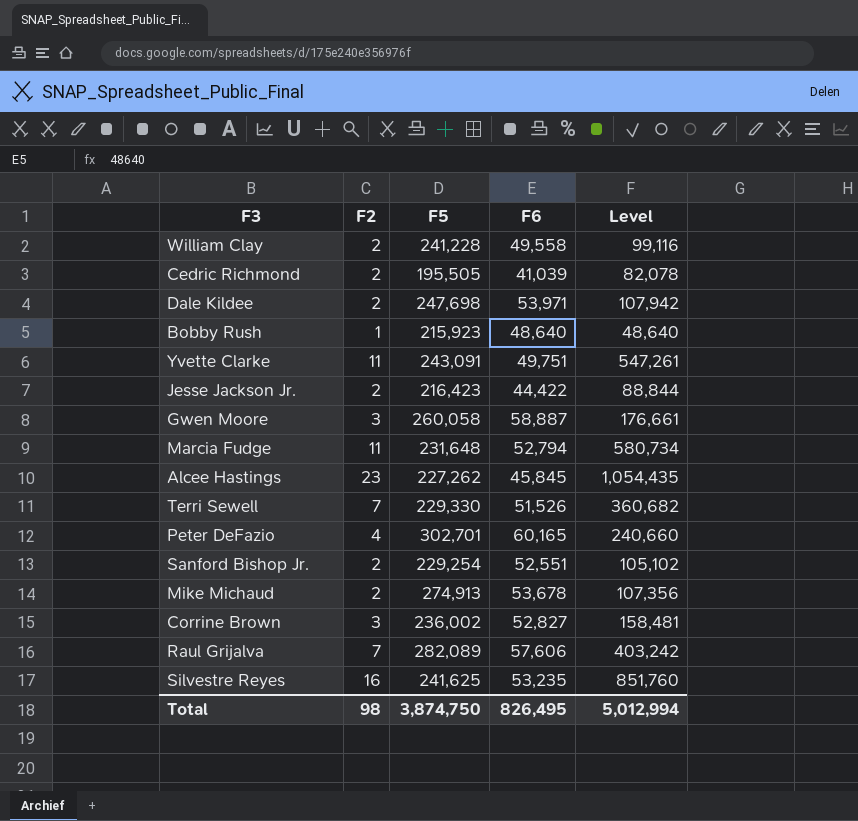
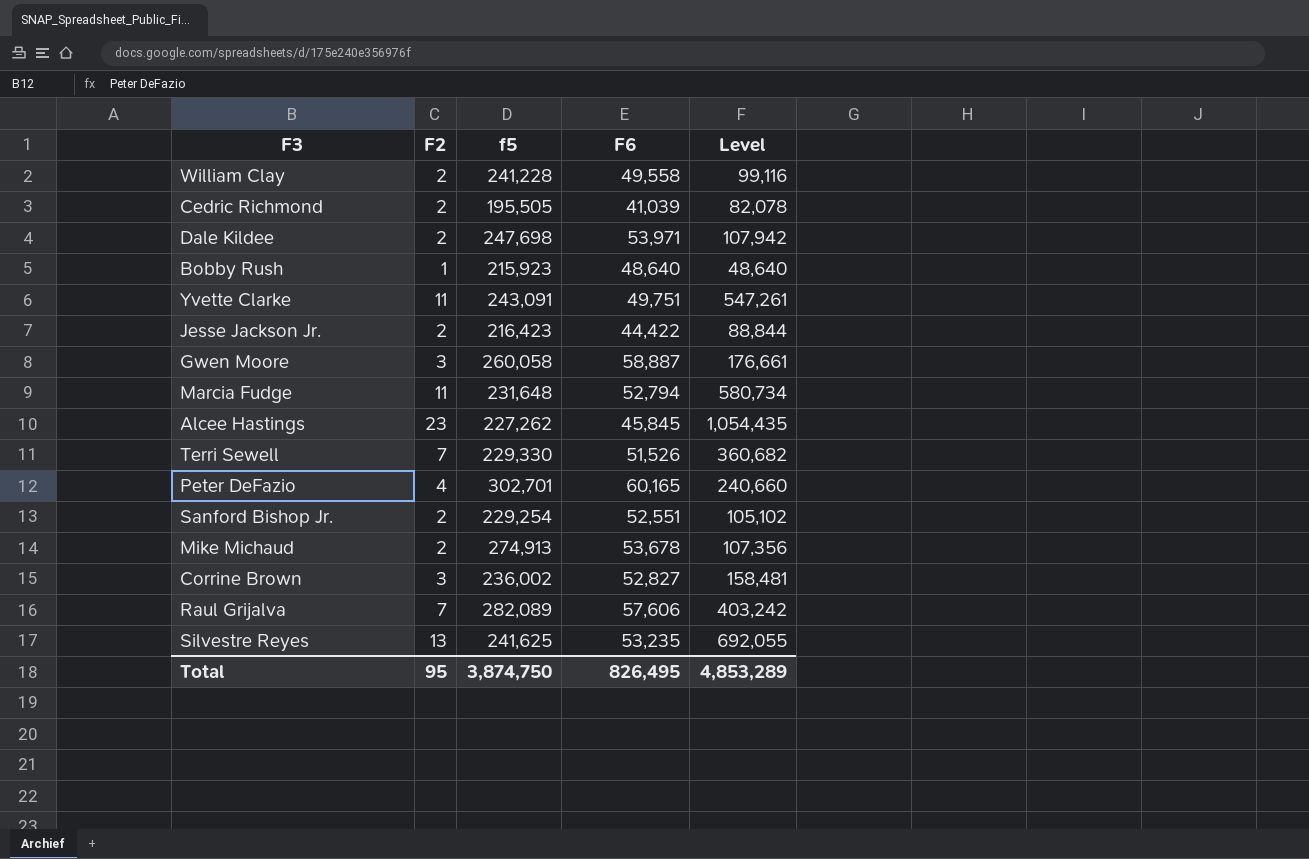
column name: F5 -> f5
Silvestre Reyes | F2: 16 -> 13
Silvestre Reyes | Level: 851,760 -> 692,055
Total | F2: 98 -> 95
Total | Level: 5,012,994 -> 4,853,289

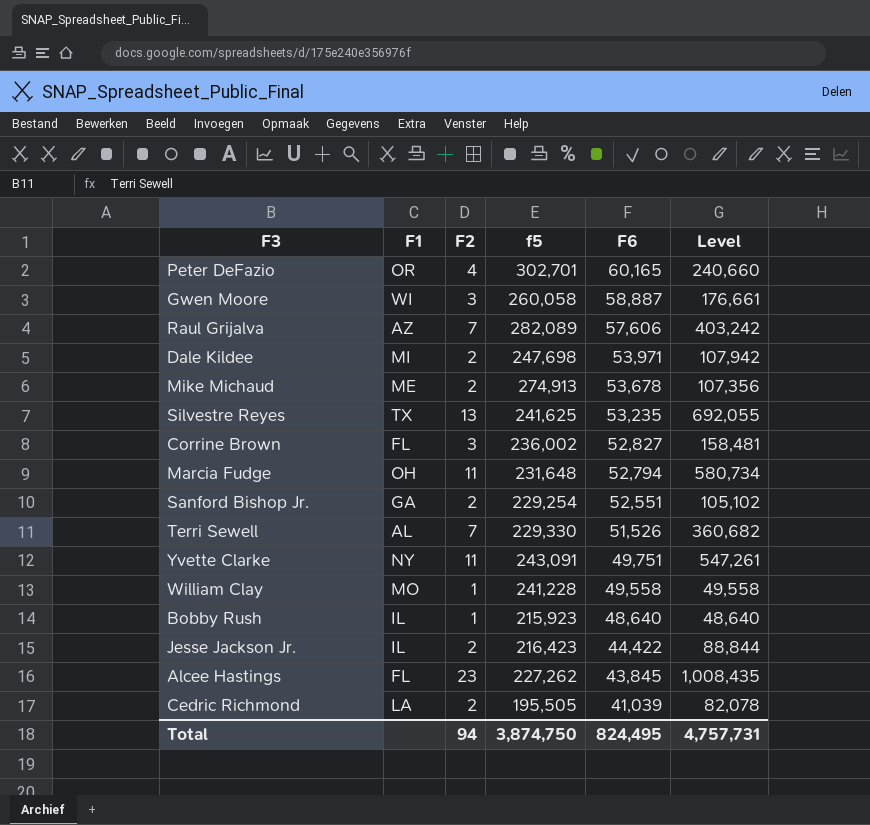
row order: none -> F6 descending
column F1 | position: none -> 2
William Clay | F2: 2 -> 1
William Clay | Level: 99,116 -> 49,558
Alcee Hastings | F6: 45,845 -> 43,845
Alcee Hastings | Level: 1,054,435 -> 1,008,435
Total | F2: 95 -> 94
Total | F6: 826,495 -> 824,495
Total | Level: 4,853,289 -> 4,757,731

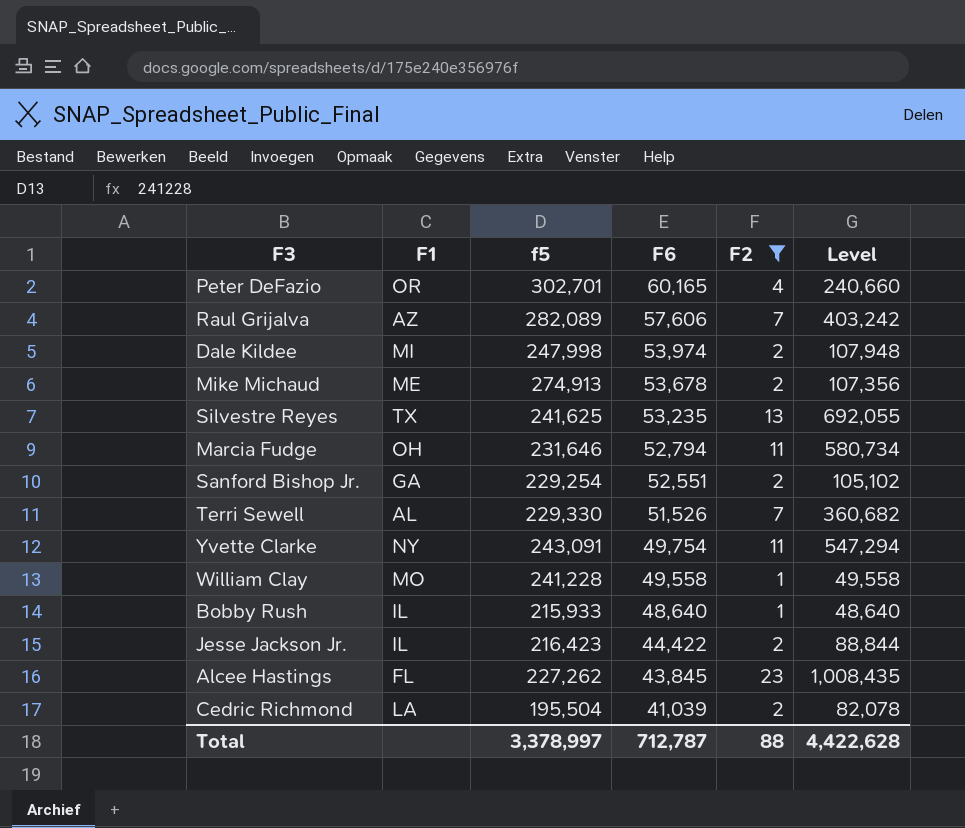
filter: none -> F2 != 3
column F2 | position: 3 -> 5
Dale Kildee | f5: 247,698 -> 247,998
Dale Kildee | F6: 53,971 -> 53,974
Dale Kildee | Level: 107,942 -> 107,948
Marcia Fudge | f5: 231,648 -> 231,646
Yvette Clarke | F6: 49,751 -> 49,754
Yvette Clarke | Level: 547,261 -> 547,294
Bobby Rush | f5: 215,923 -> 215,933
Cedric Richmond | f5: 195,505 -> 195,504
Total | f5: 3,874,750 -> 3,378,997
Total | F6: 824,495 -> 712,787
Total | F2: 94 -> 88
Total | Level: 4,757,731 -> 4,422,628

